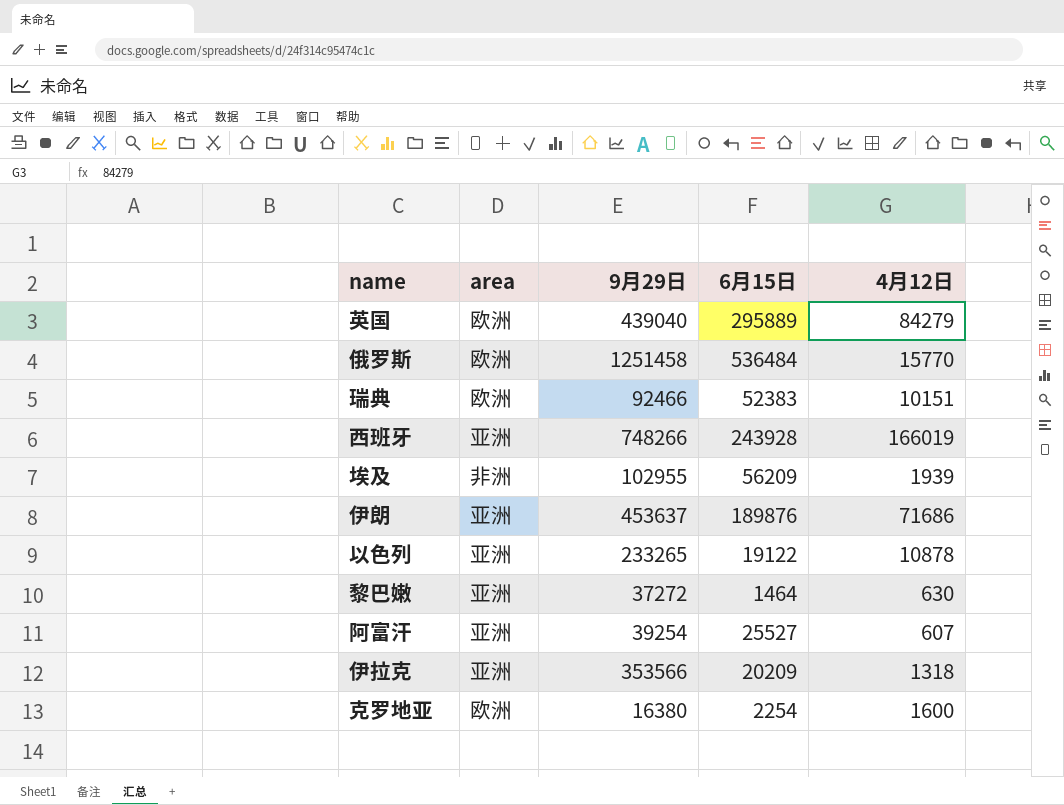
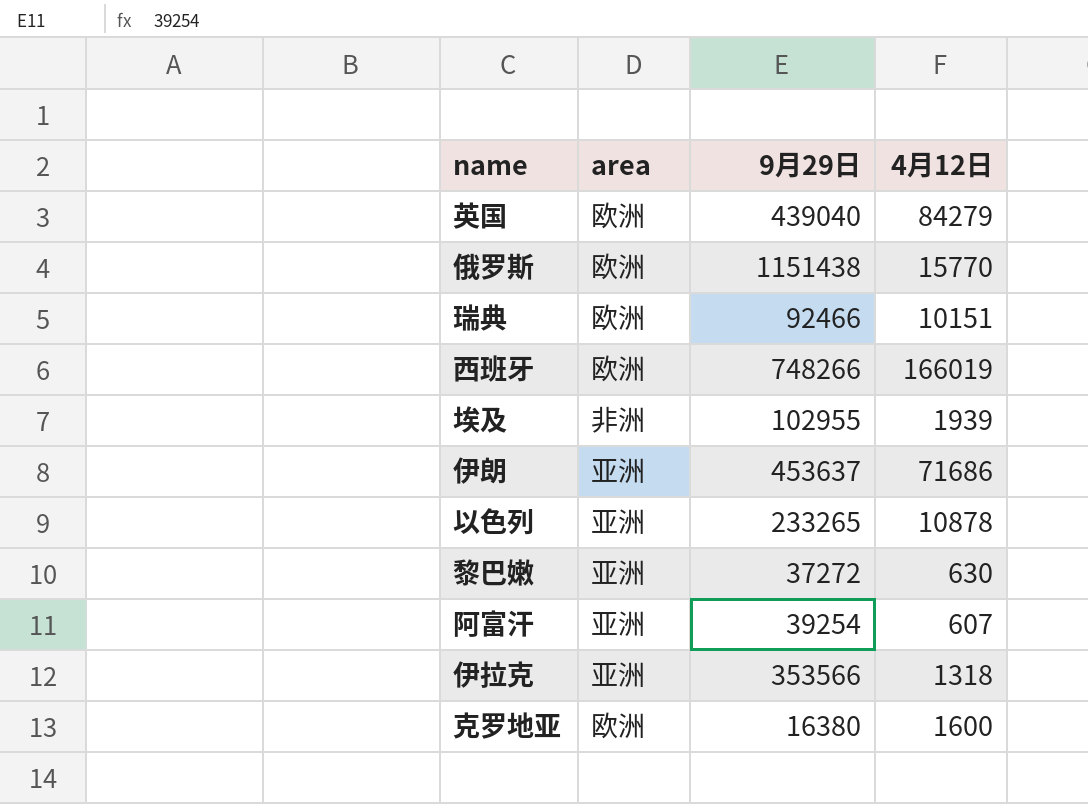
column 6月15日 | position: 4 -> none
俄罗斯 | 9月29日: 1251458 -> 1151438
西班牙 | area: 亚洲 -> 欧洲

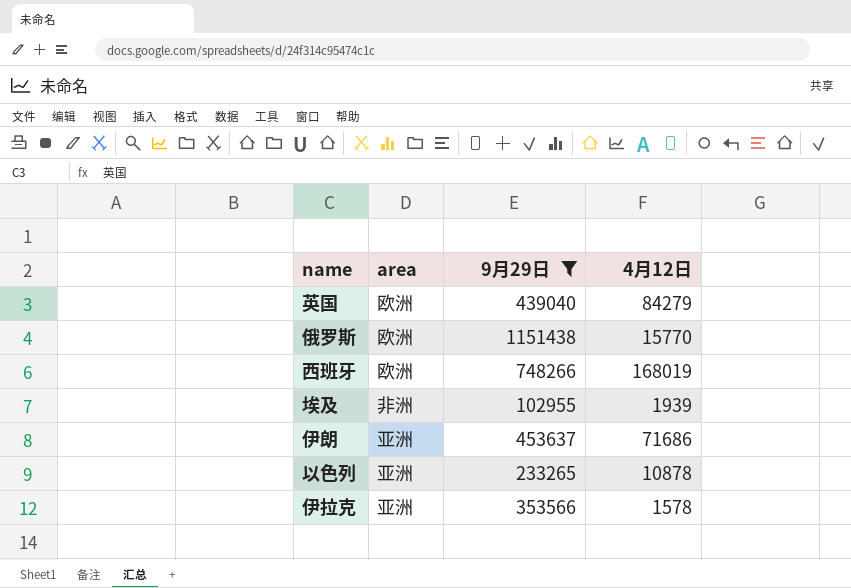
filter: none -> 9月29日 >= 102955
西班牙 | 4月12日: 166019 -> 168019
伊拉克 | 4月12日: 1318 -> 1578

